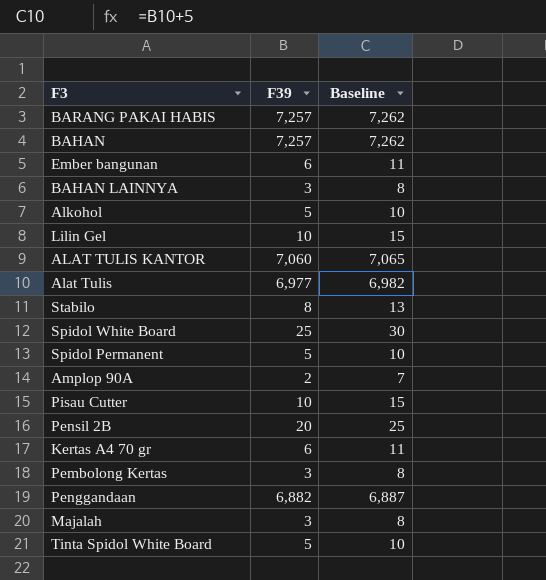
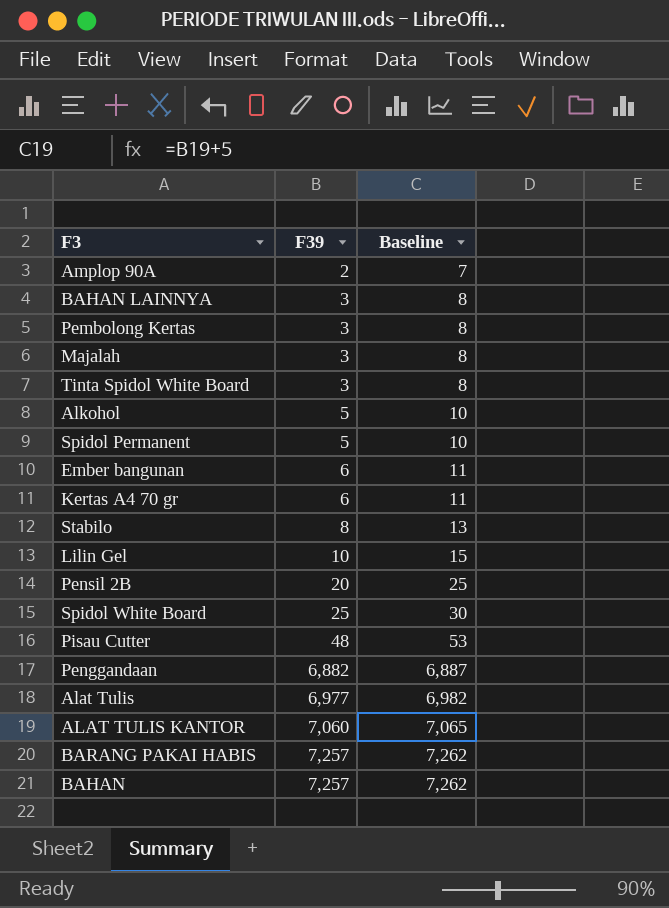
row order: none -> F39 ascending
Tinta Spidol White Board | F39: 5 -> 3
Tinta Spidol White Board | Baseline: 10 -> 8
Pisau Cutter | F39: 10 -> 48
Pisau Cutter | Baseline: 15 -> 53

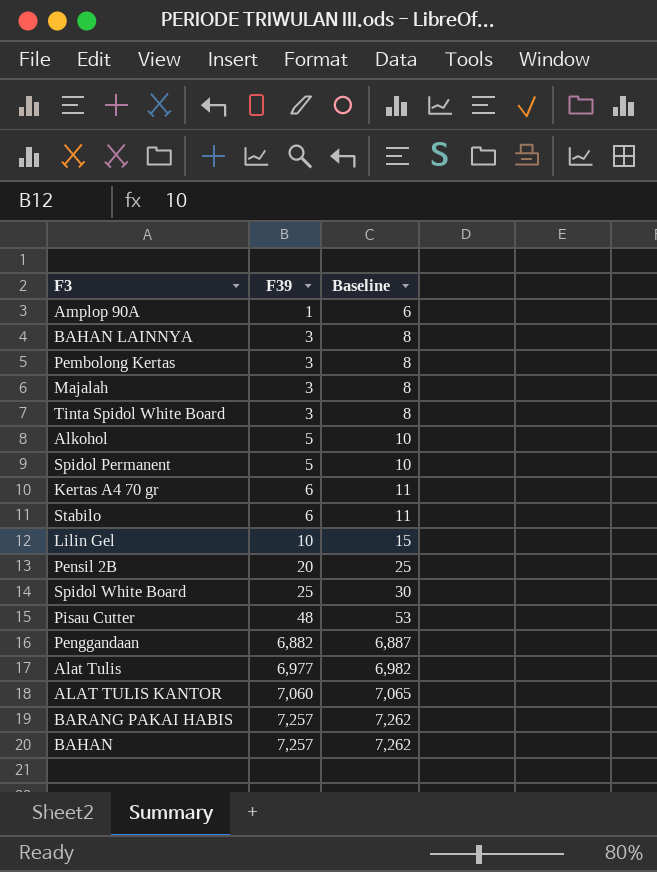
row Ember bangunan: 6 | 11 -> none
Amplop 90A | F39: 2 -> 1
Amplop 90A | Baseline: 7 -> 6
Stabilo | F39: 8 -> 6
Stabilo | Baseline: 13 -> 11

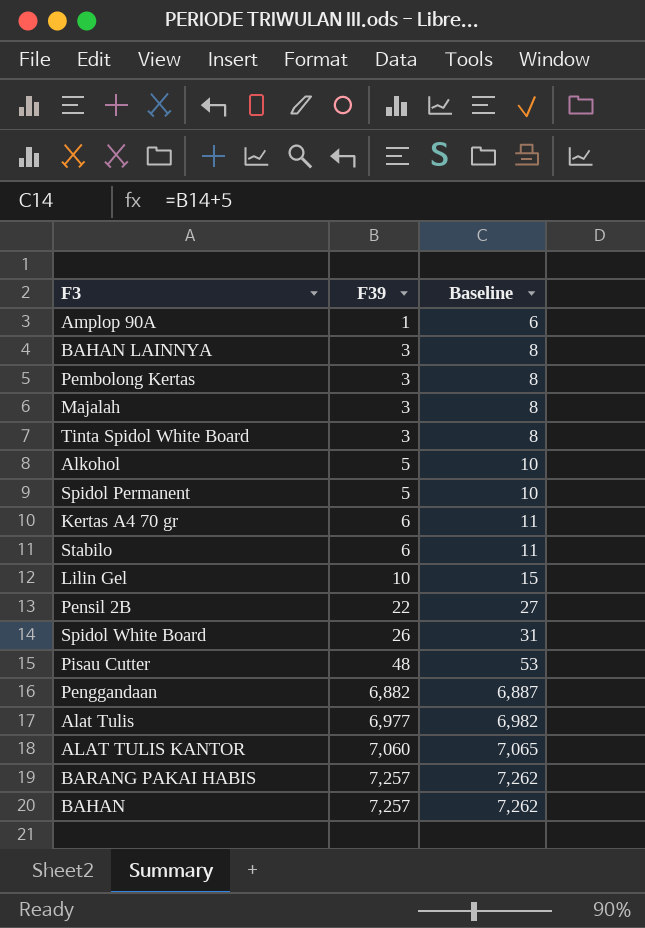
Pensil 2B | F39: 20 -> 22
Pensil 2B | Baseline: 25 -> 27
Spidol White Board | F39: 25 -> 26
Spidol White Board | Baseline: 30 -> 31

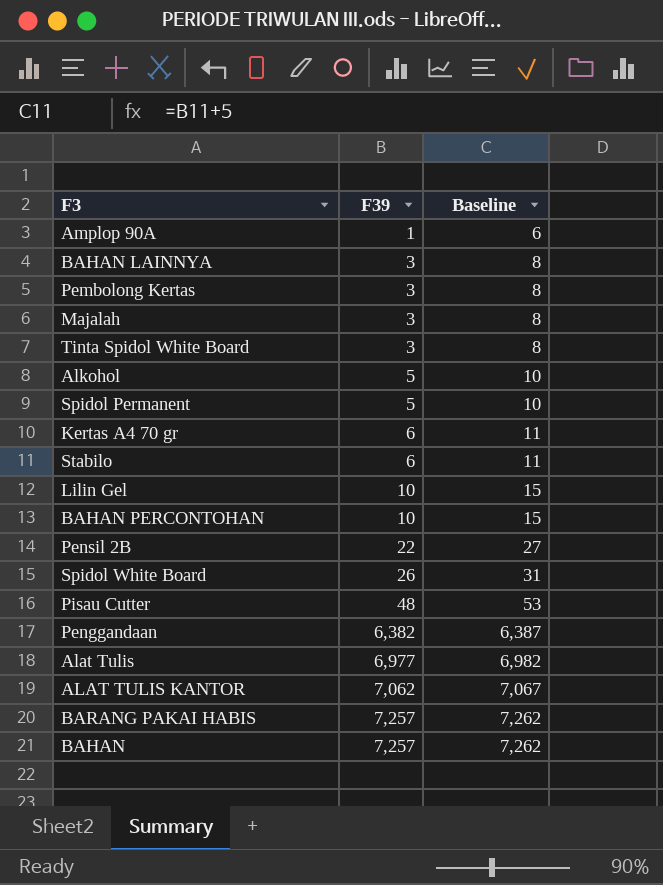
row BAHAN PERCONTOHAN: none -> 10 | 15
Penggandaan | F39: 6,882 -> 6,382
Penggandaan | Baseline: 6,887 -> 6,387
ALAT TULIS KANTOR | F39: 7,060 -> 7,062
ALAT TULIS KANTOR | Baseline: 7,065 -> 7,067

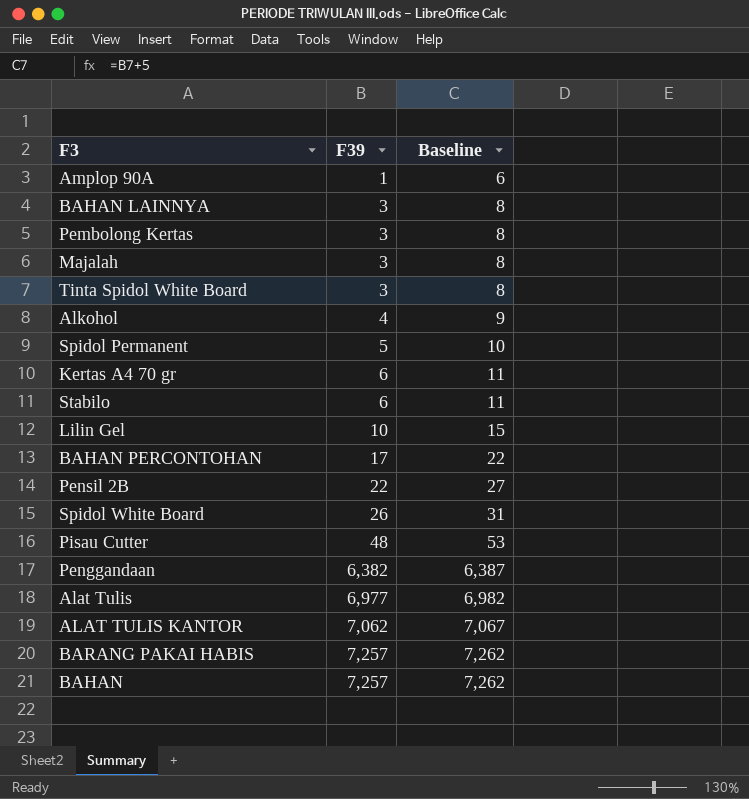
Alkohol | F39: 5 -> 4
Alkohol | Baseline: 10 -> 9
BAHAN PERCONTOHAN | F39: 10 -> 17
BAHAN PERCONTOHAN | Baseline: 15 -> 22

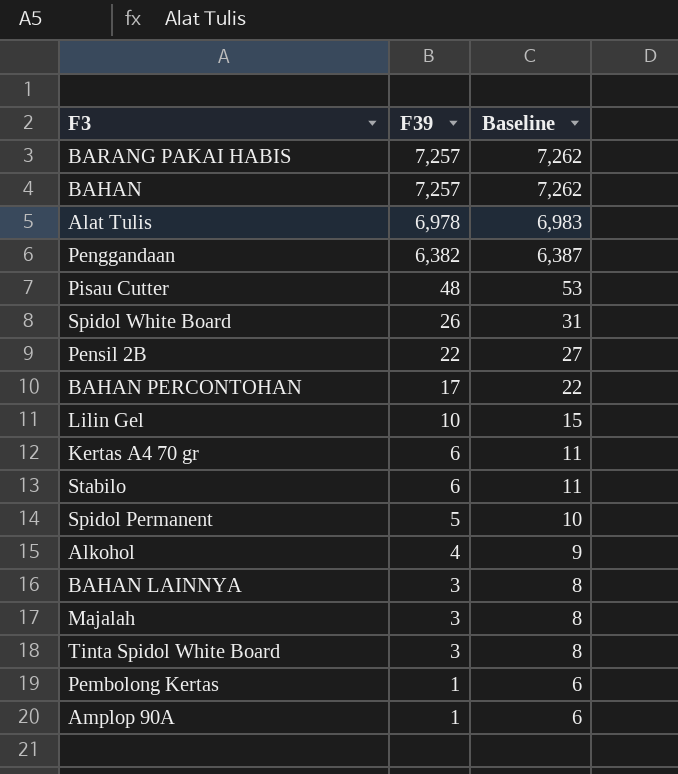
row order: F39 ascending -> F39 descending
row ALAT TULIS KANTOR: 7,062 | 7,067 -> none
Alat Tulis | F39: 6,977 -> 6,978
Alat Tulis | Baseline: 6,982 -> 6,983
Pembolong Kertas | F39: 3 -> 1
Pembolong Kertas | Baseline: 8 -> 6

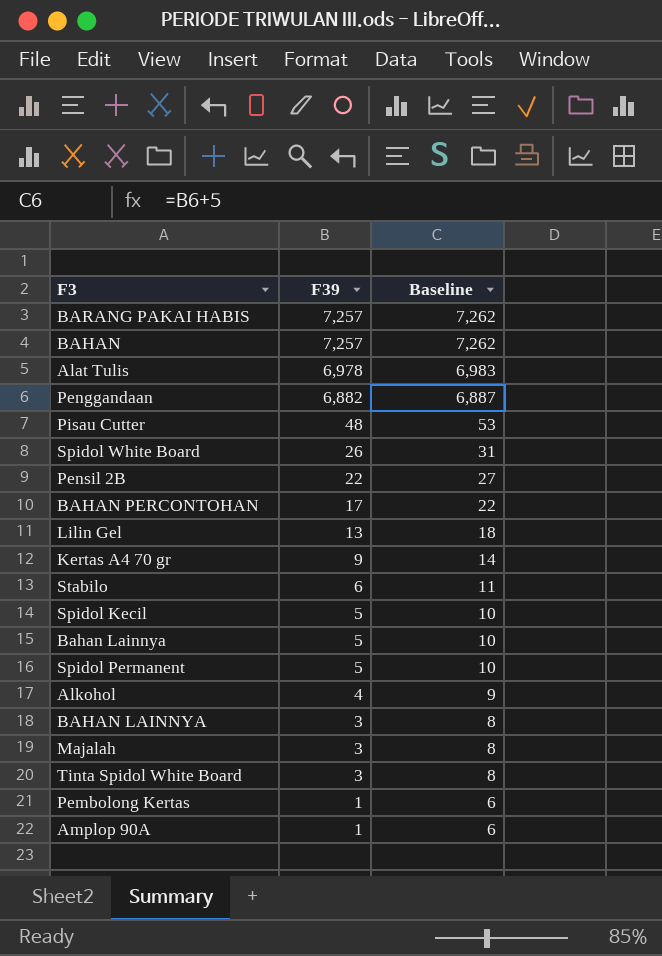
Penggandaan | F39: 6,382 -> 6,882
Penggandaan | Baseline: 6,387 -> 6,887
Lilin Gel | F39: 10 -> 13
Lilin Gel | Baseline: 15 -> 18
Kertas A4 70 gr | F39: 6 -> 9
Kertas A4 70 gr | Baseline: 11 -> 14
row Spidol Kecil: none -> 5 | 10
row Bahan Lainnya: none -> 5 | 10

